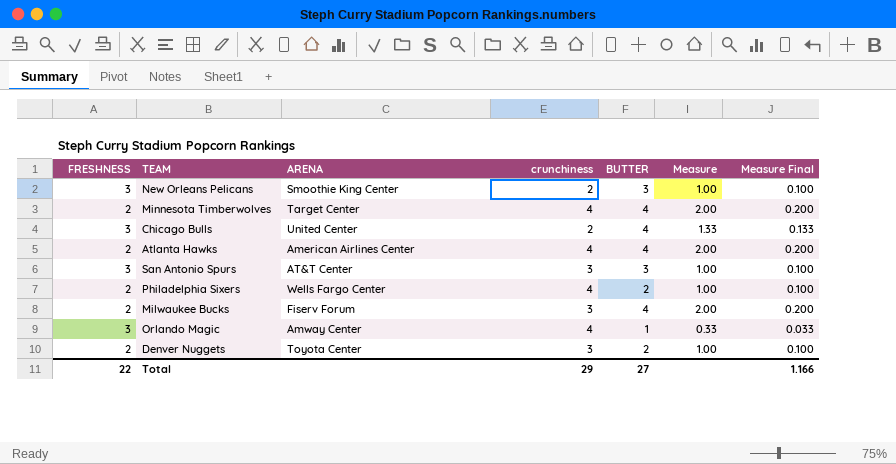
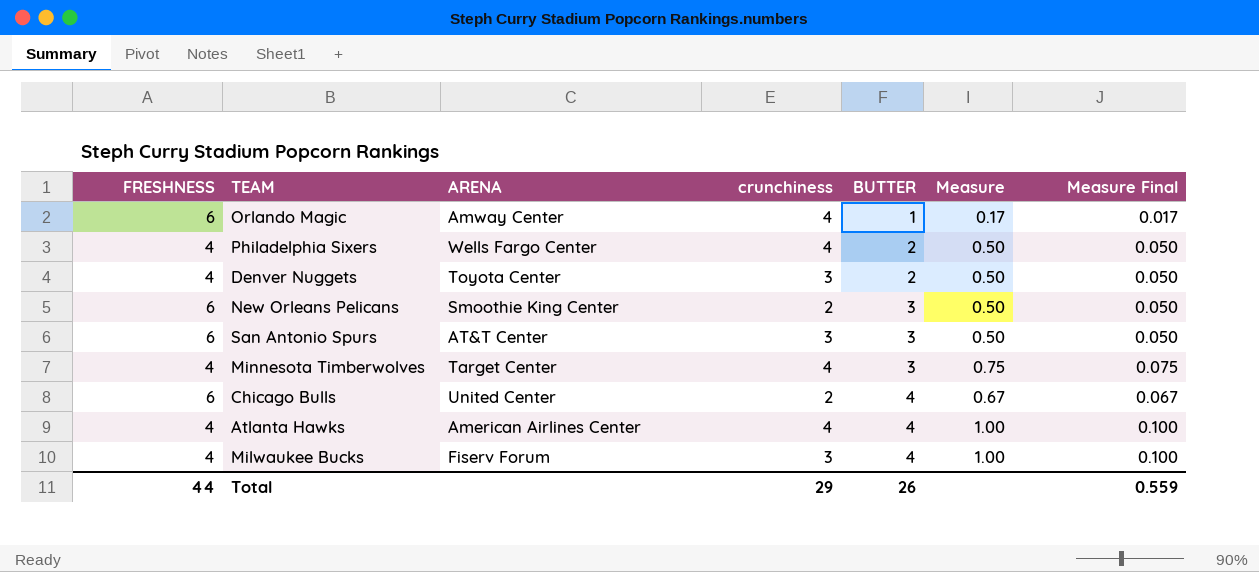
row order: none -> BUTTER ascending
Orlando Magic | FRESHNESS: 3 -> 6
Orlando Magic | Measure: 0.33 -> 0.17
Orlando Magic | Measure Final: 0.033 -> 0.017
Philadelphia Sixers | FRESHNESS: 2 -> 4
Philadelphia Sixers | Measure: 1.00 -> 0.50
Philadelphia Sixers | Measure Final: 0.100 -> 0.050
Denver Nuggets | FRESHNESS: 2 -> 4
Denver Nuggets | Measure: 1.00 -> 0.50
Denver Nuggets | Measure Final: 0.100 -> 0.050
New Orleans Pelicans | FRESHNESS: 3 -> 6
New Orleans Pelicans | Measure: 1.00 -> 0.50
New Orleans Pelicans | Measure Final: 0.100 -> 0.050
San Antonio Spurs | FRESHNESS: 3 -> 6
San Antonio Spurs | Measure: 1.00 -> 0.50
San Antonio Spurs | Measure Final: 0.100 -> 0.050
Minnesota Timberwolves | FRESHNESS: 2 -> 4
Minnesota Timberwolves | BUTTER: 4 -> 3
Minnesota Timberwolves | Measure: 2.00 -> 0.75
Minnesota Timberwolves | Measure Final: 0.200 -> 0.075
Chicago Bulls | FRESHNESS: 3 -> 6
Chicago Bulls | Measure: 1.33 -> 0.67
Chicago Bulls | Measure Final: 0.133 -> 0.067
Atlanta Hawks | FRESHNESS: 2 -> 4
Atlanta Hawks | Measure: 2.00 -> 1.00
Atlanta Hawks | Measure Final: 0.200 -> 0.100
Milwaukee Bucks | FRESHNESS: 2 -> 4
Milwaukee Bucks | Measure: 2.00 -> 1.00
Milwaukee Bucks | Measure Final: 0.200 -> 0.100
Total | FRESHNESS: 22 -> 44
Total | BUTTER: 27 -> 26
Total | Measure Final: 1.166 -> 0.559

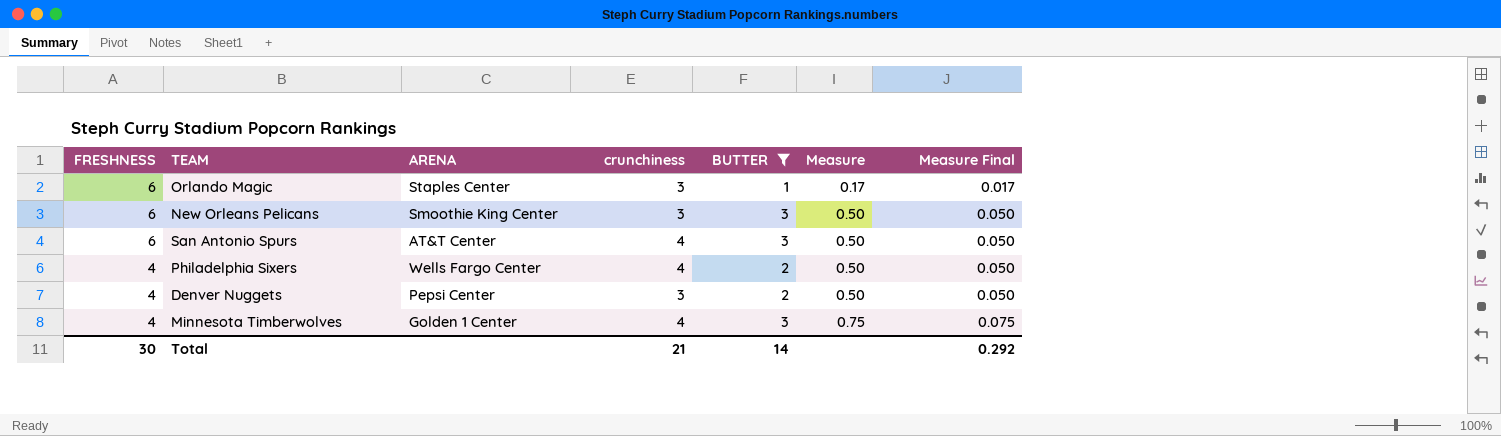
filter: none -> BUTTER != 4
row order: BUTTER ascending -> FRESHNESS descending
Orlando Magic | ARENA: Amway Center -> Staples Center
Orlando Magic | crunchiness: 4 -> 3
New Orleans Pelicans | crunchiness: 2 -> 3
San Antonio Spurs | crunchiness: 3 -> 4
Denver Nuggets | ARENA: Toyota Center -> Pepsi Center
Minnesota Timberwolves | ARENA: Target Center -> Golden 1 Center
Total | FRESHNESS: 44 -> 30
Total | crunchiness: 29 -> 21
Total | BUTTER: 26 -> 14
Total | Measure Final: 0.559 -> 0.292

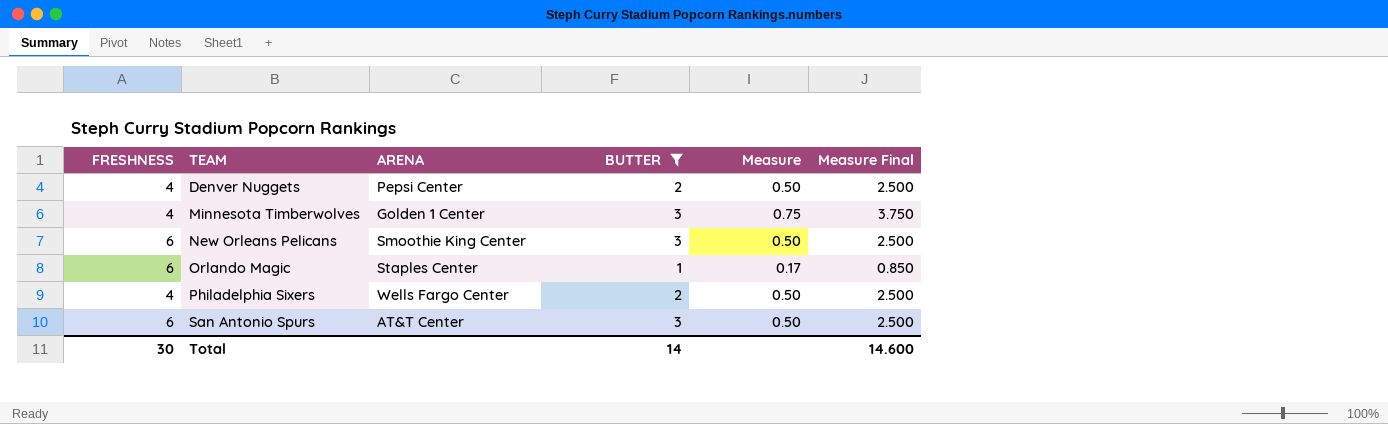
row order: FRESHNESS descending -> TEAM ascending
column crunchiness | position: 4 -> none
column Measure Final | formula: [Measure] * 0.1 -> [Measure] * 5
Total | Measure Final: 0.292 -> 14.600

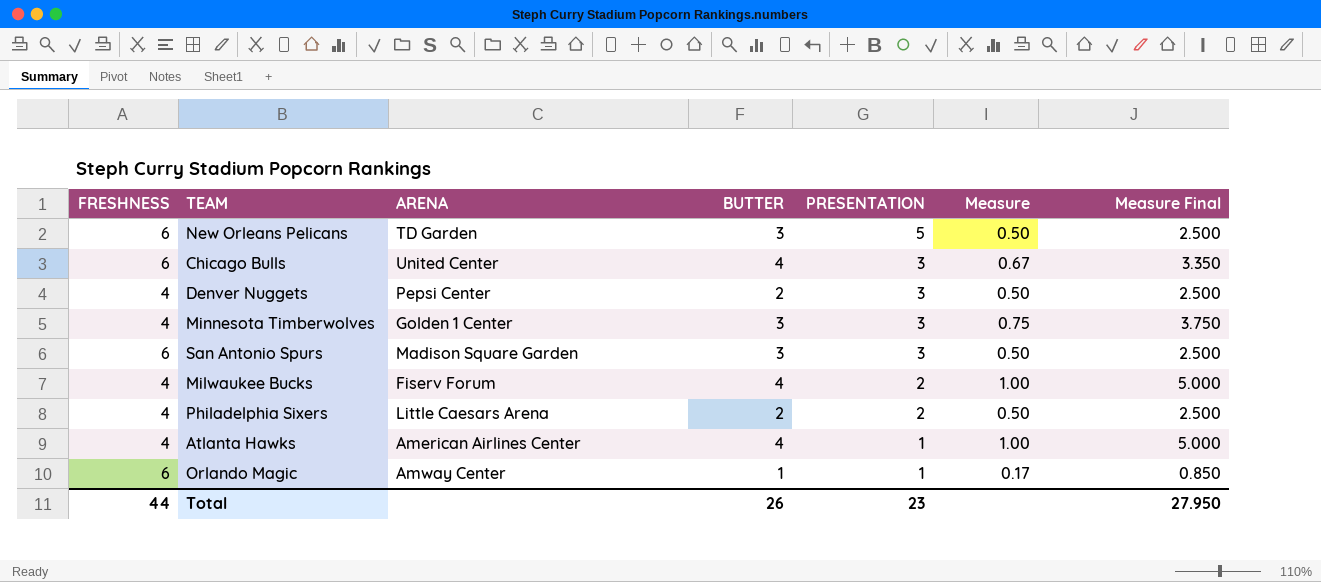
filter: BUTTER != 4 -> none
row order: TEAM ascending -> PRESENTATION descending
column PRESENTATION | position: none -> 5
New Orleans Pelicans | ARENA: Smoothie King Center -> TD Garden
San Antonio Spurs | ARENA: AT&T Center -> Madison Square Garden
Philadelphia Sixers | ARENA: Wells Fargo Center -> Little Caesars Arena
Orlando Magic | ARENA: Staples Center -> Amway Center
Total | FRESHNESS: 30 -> 44
Total | BUTTER: 14 -> 26
Total | Measure Final: 14.600 -> 27.950

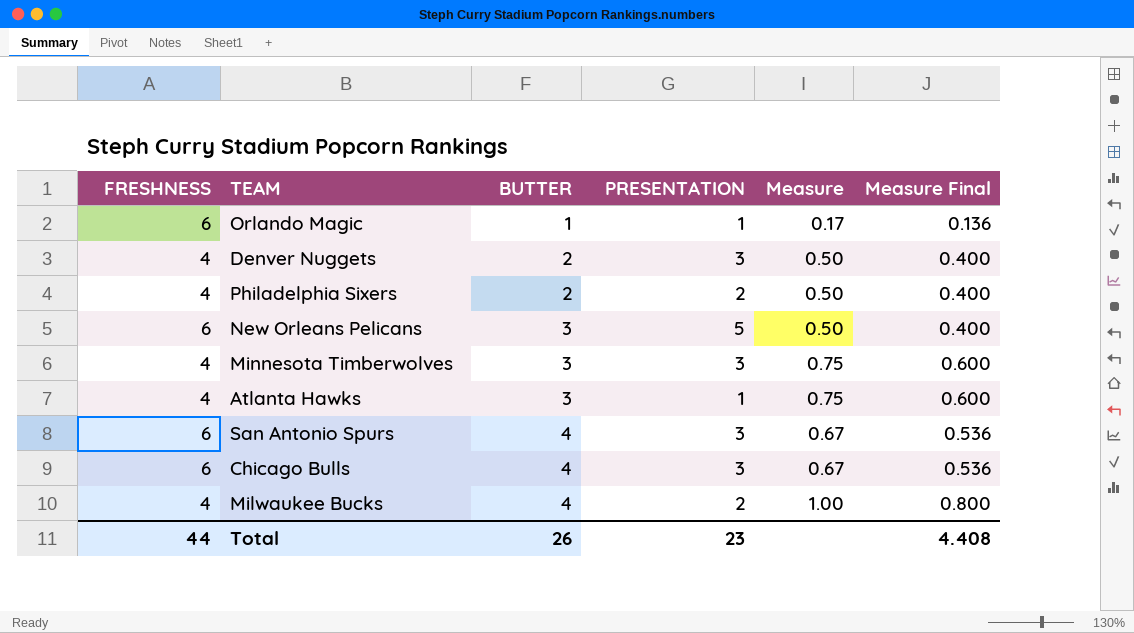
row order: PRESENTATION descending -> BUTTER ascending
column ARENA | position: 3 -> none
column Measure Final | formula: [Measure] * 5 -> [Measure] * 0.8
Atlanta Hawks | BUTTER: 4 -> 3
Atlanta Hawks | Measure: 1.00 -> 0.75
San Antonio Spurs | BUTTER: 3 -> 4
San Antonio Spurs | Measure: 0.50 -> 0.67
Total | Measure Final: 27.950 -> 4.408

